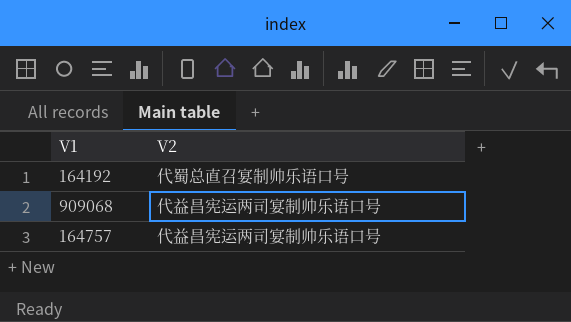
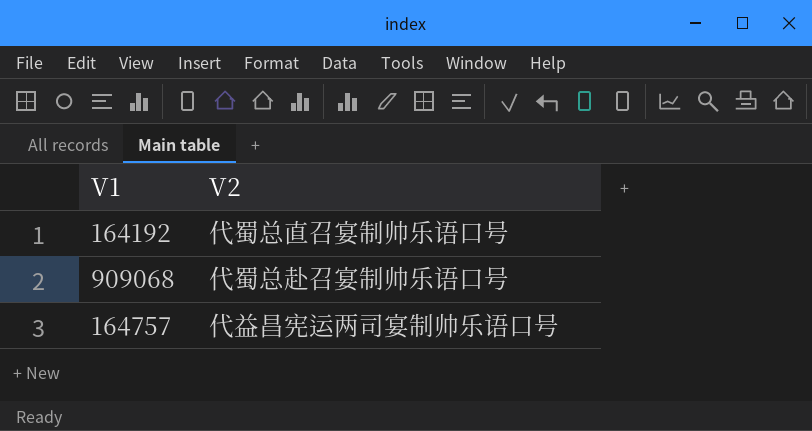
909068 | V2: 代益昌宪运两司宴制帅乐语口号 -> 代蜀总赴召宴制帅乐语口号

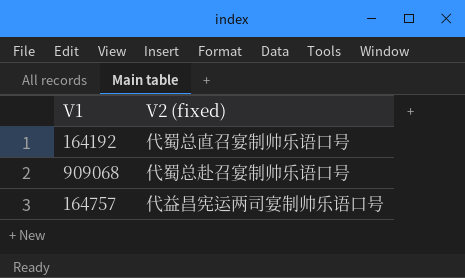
column name: V2 -> V2 (fixed)

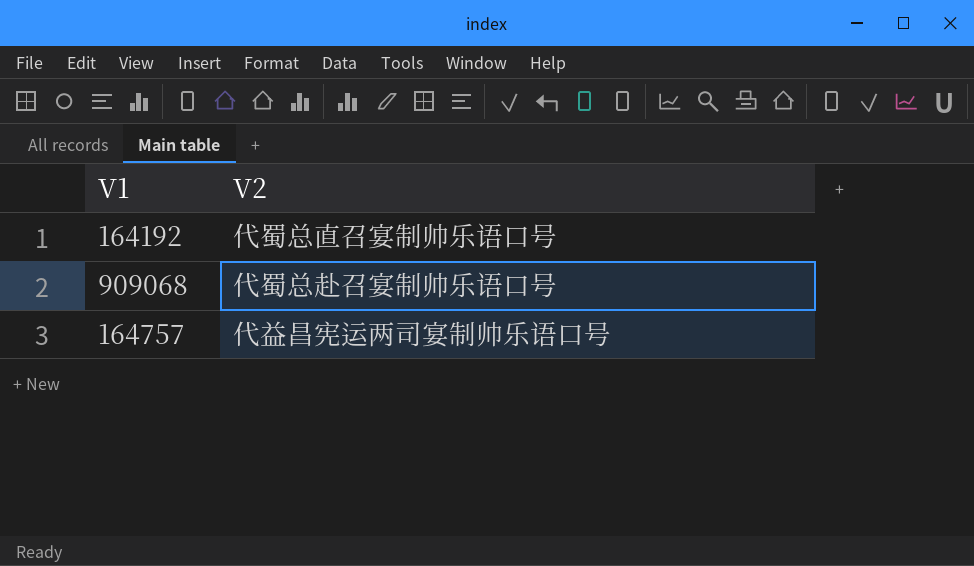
column name: V2 (fixed) -> V2

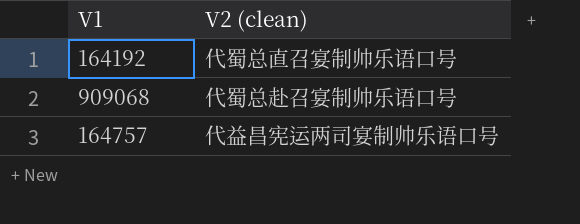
column name: V2 -> V2 (clean)

